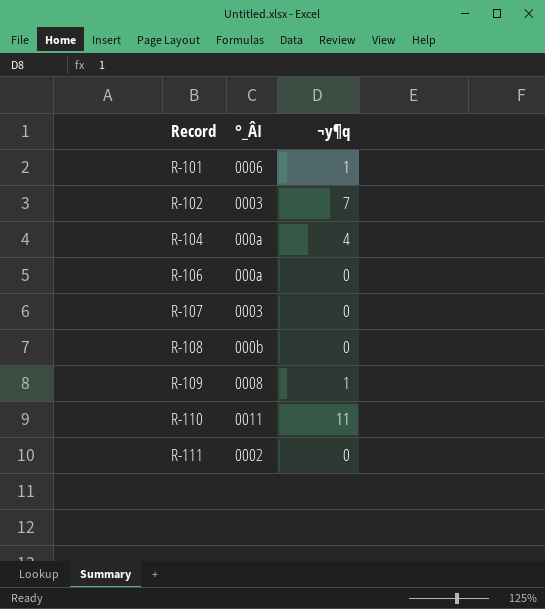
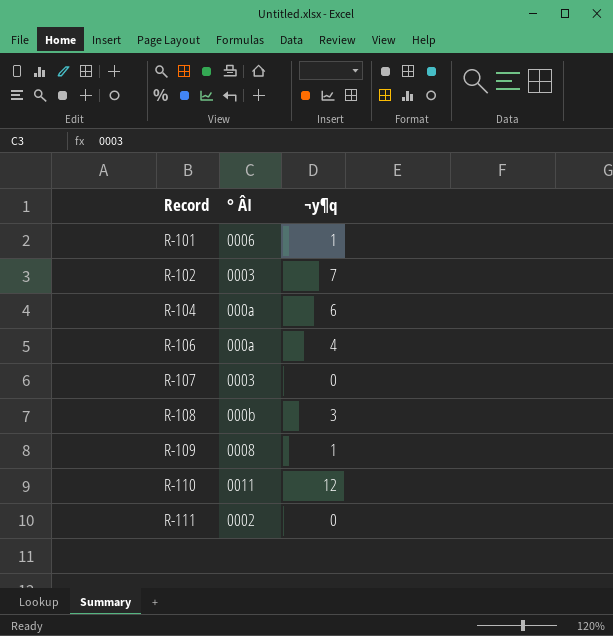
column name: °_ÂI -> ° ÂI
R-104 | ¬y¶q: 4 -> 6
R-106 | ¬y¶q: 0 -> 4
R-108 | ¬y¶q: 0 -> 3
R-110 | ¬y¶q: 11 -> 12

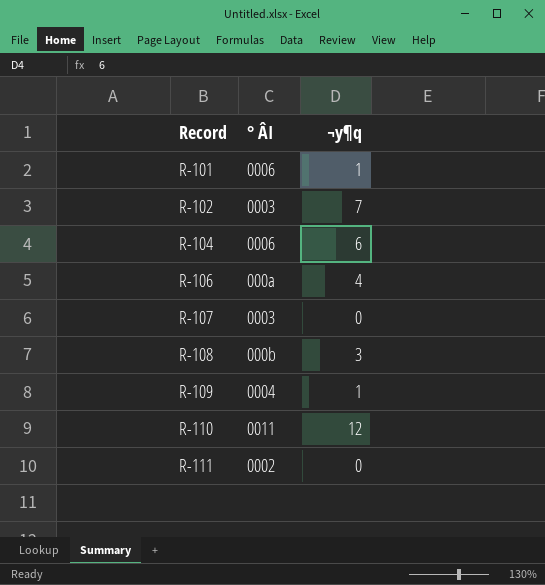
R-104 | ° ÂI: 000a -> 0006
R-109 | ° ÂI: 0008 -> 0004

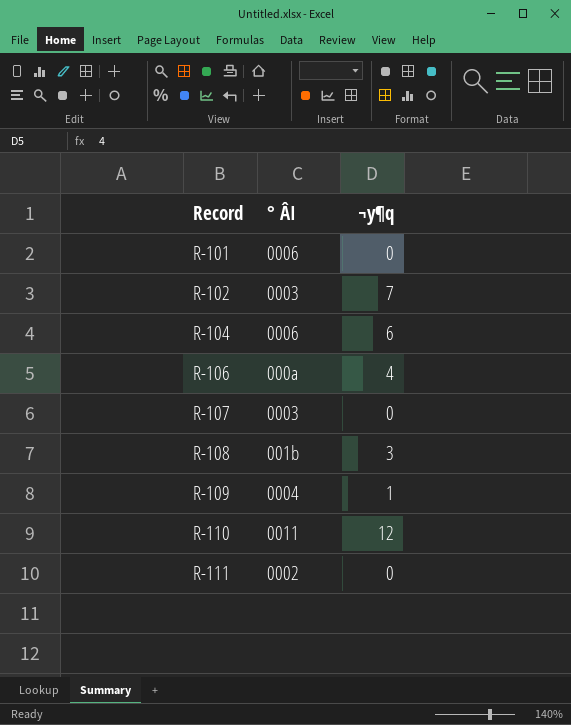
R-101 | ¬y¶q: 1 -> 0
R-108 | ° ÂI: 000b -> 001b

